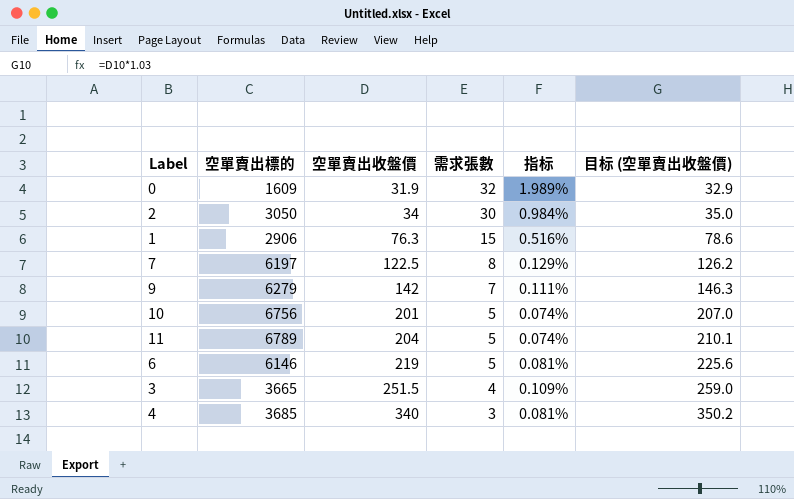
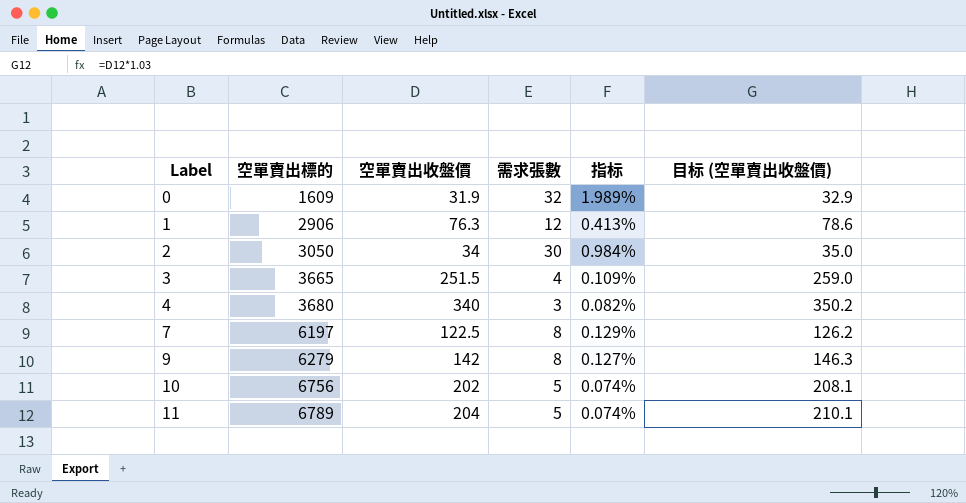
row order: 空單賣出收盤價 ascending -> Label ascending
row 6: 6146 | 219 | 5 | 0.081% | 225.6 -> none
1 | 需求張數: 15 -> 12
1 | 指标: 0.516% -> 0.413%
4 | 空單賣出標的: 3685 -> 3680
4 | 指标: 0.081% -> 0.082%
9 | 需求張數: 7 -> 8
9 | 指标: 0.111% -> 0.127%
10 | 空單賣出收盤價: 201 -> 202
10 | 目标 (空單賣出收盤價): 207.0 -> 208.1

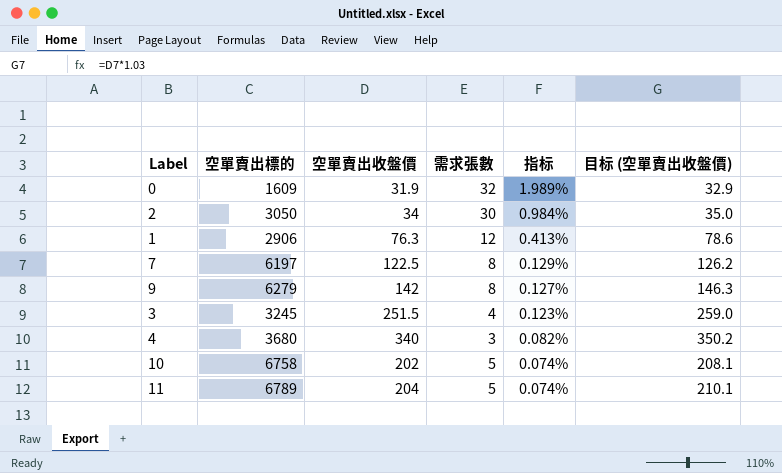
row order: Label ascending -> 指标 descending
3 | 空單賣出標的: 3665 -> 3245
3 | 指标: 0.109% -> 0.123%
10 | 空單賣出標的: 6756 -> 6758

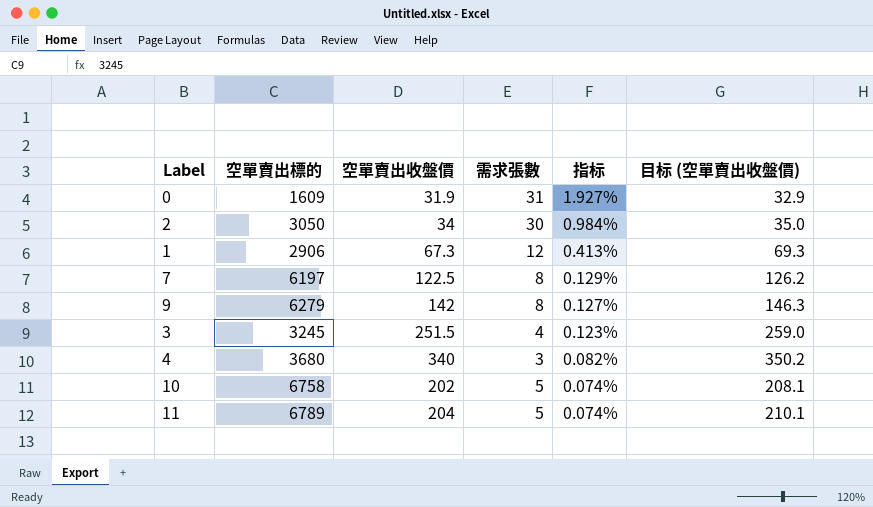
0 | 需求張數: 32 -> 31
0 | 指标: 1.989% -> 1.927%
1 | 空單賣出收盤價: 76.3 -> 67.3
1 | 目标 (空單賣出收盤價): 78.6 -> 69.3

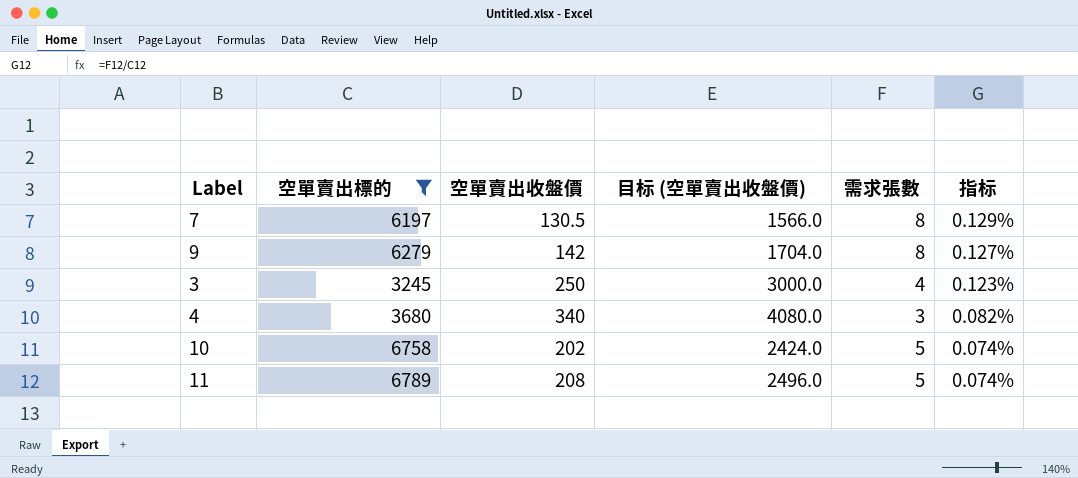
filter: none -> 空單賣出標的 >= 3245
column 目标 (空單賣出收盤價) | formula: [空單賣出收盤價] * 1.03 -> [空單賣出收盤價] * 12
column 目标 (空單賣出收盤價) | position: 6 -> 4
7 | 空單賣出收盤價: 122.5 -> 130.5
3 | 空單賣出收盤價: 251.5 -> 250
11 | 空單賣出收盤價: 204 -> 208

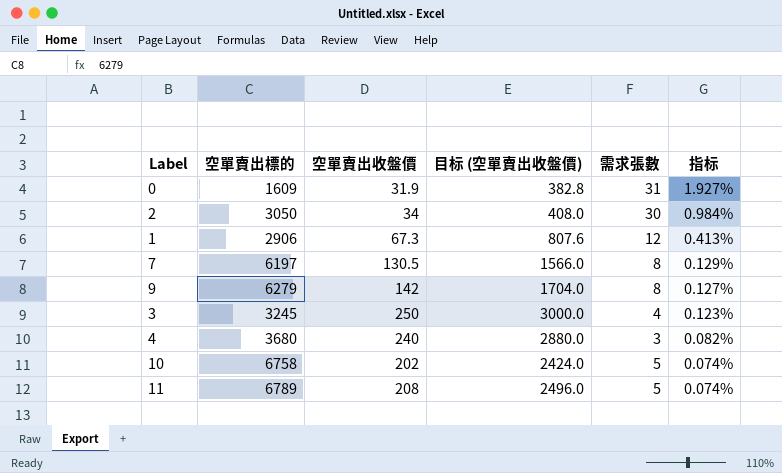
filter: 空單賣出標的 >= 3245 -> none
4 | 空單賣出收盤價: 340 -> 240
4 | 目标 (空單賣出收盤價): 4080.0 -> 2880.0

